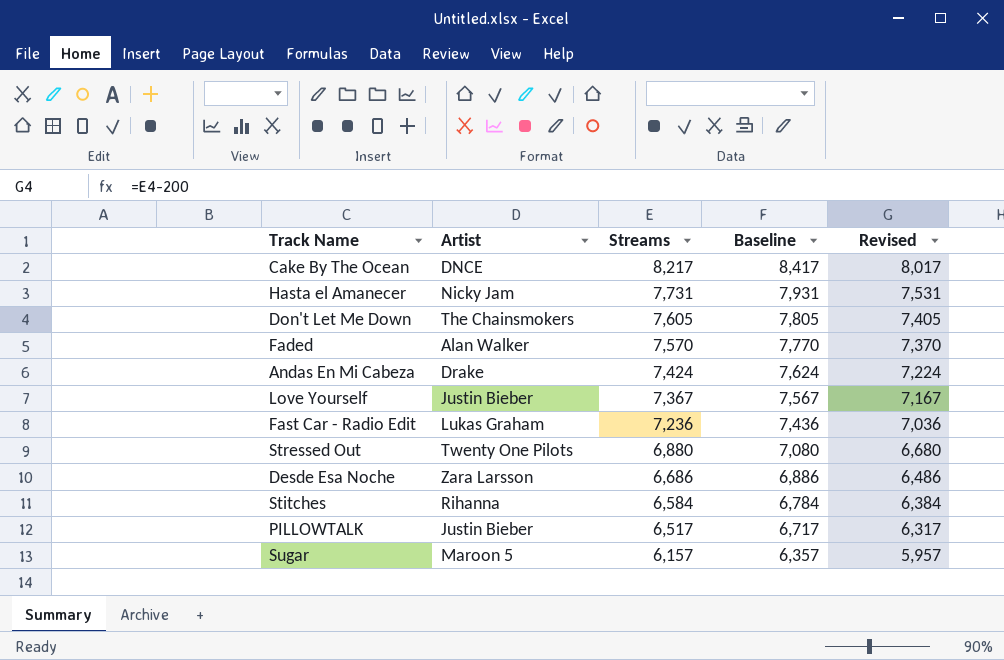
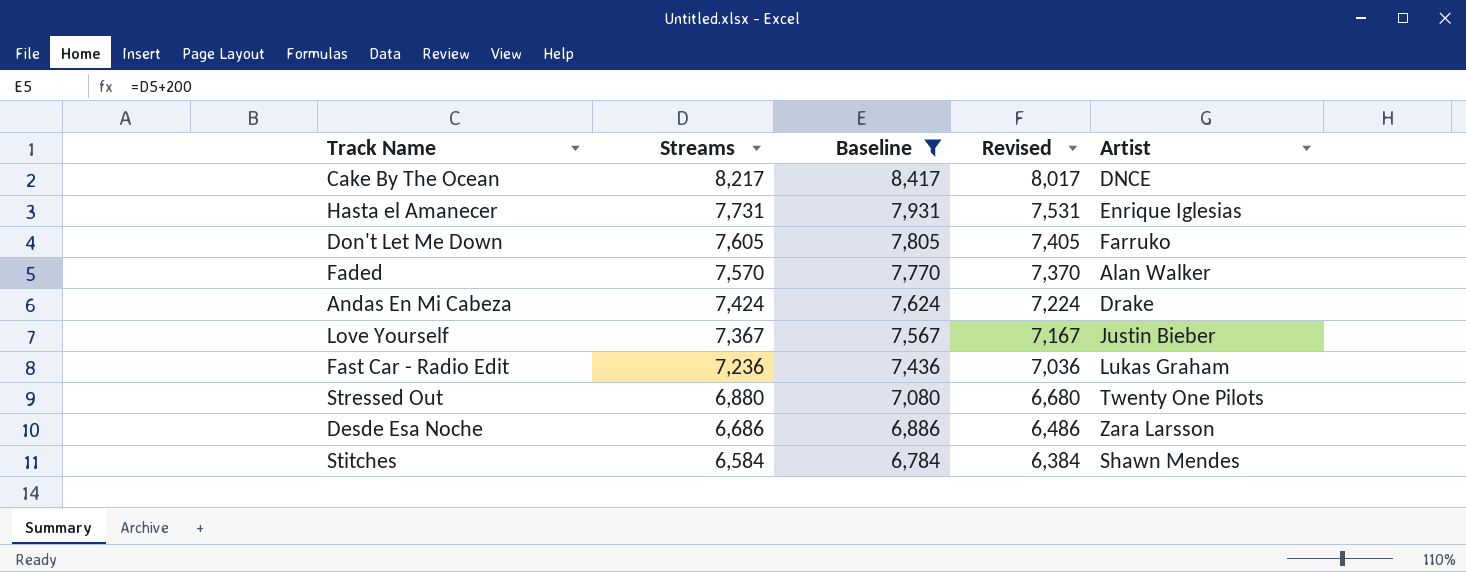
filter: none -> Baseline >= 6,784
column Artist | position: 2 -> 5
Hasta el Amanecer | Artist: Nicky Jam -> Enrique Iglesias
Don't Let Me Down | Artist: The Chainsmokers -> Farruko
Stitches | Artist: Rihanna -> Shawn Mendes

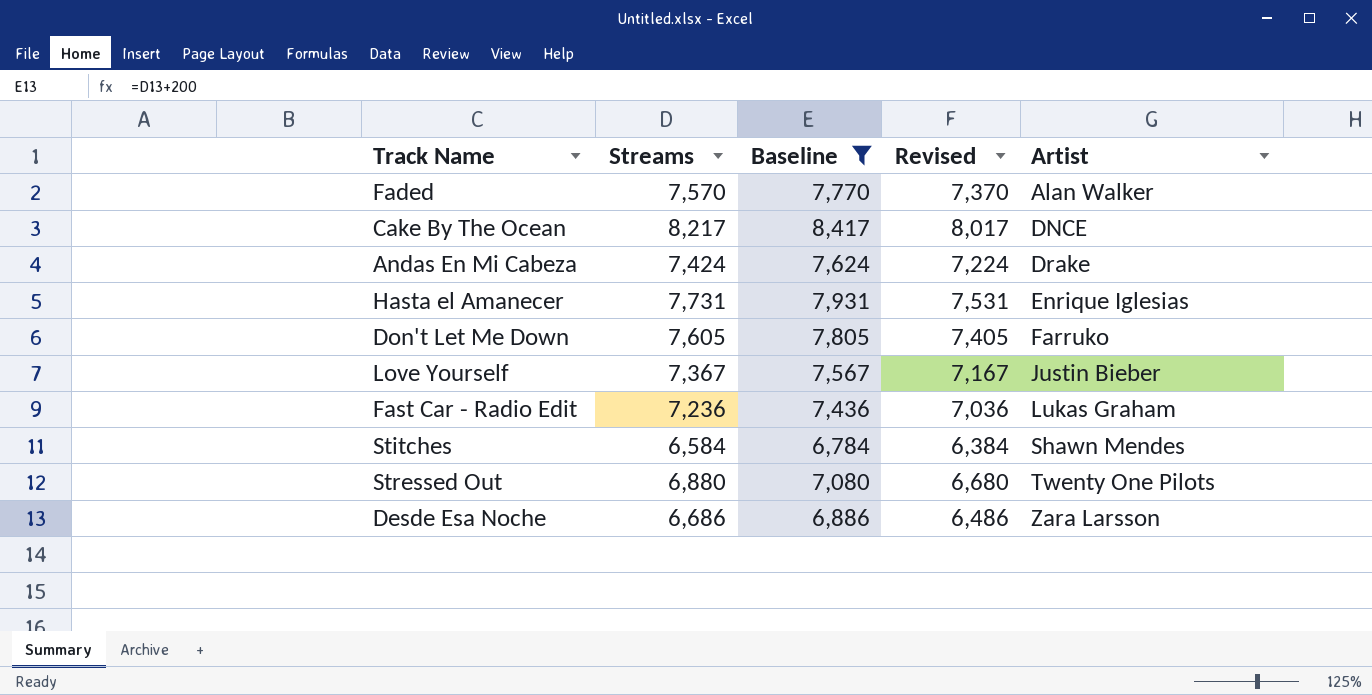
row order: Streams descending -> Artist ascending

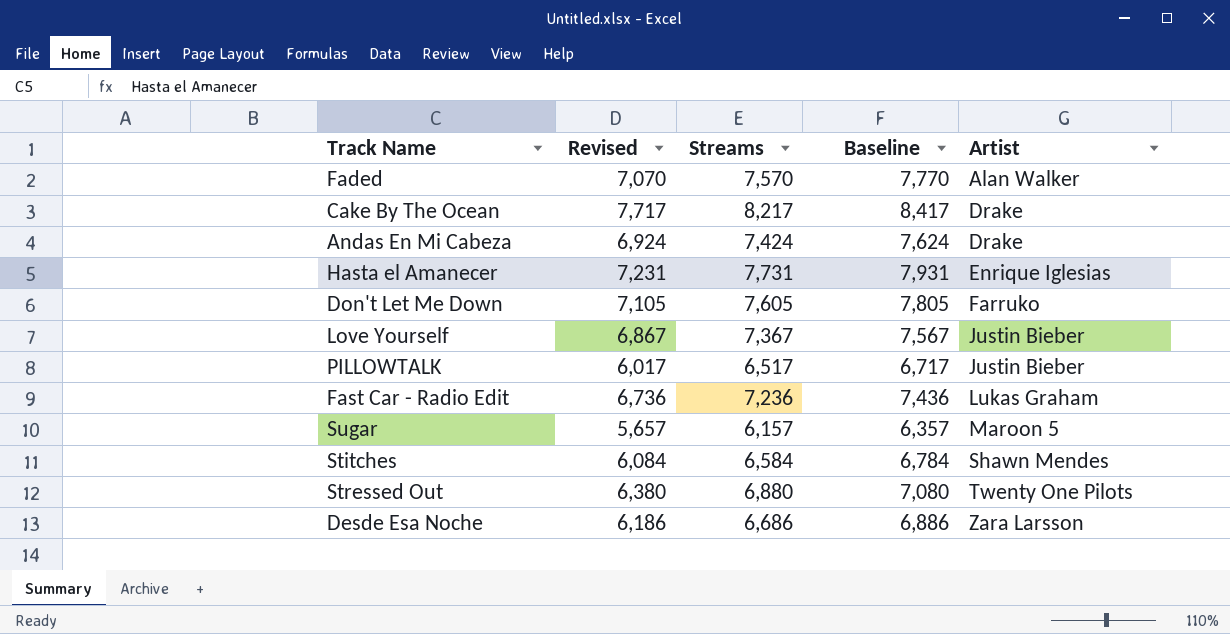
filter: Baseline >= 6,784 -> none
column Revised | formula: [Streams] - 200 -> [Streams] - 500
column Revised | position: 4 -> 2
Cake By The Ocean | Artist: DNCE -> Drake

